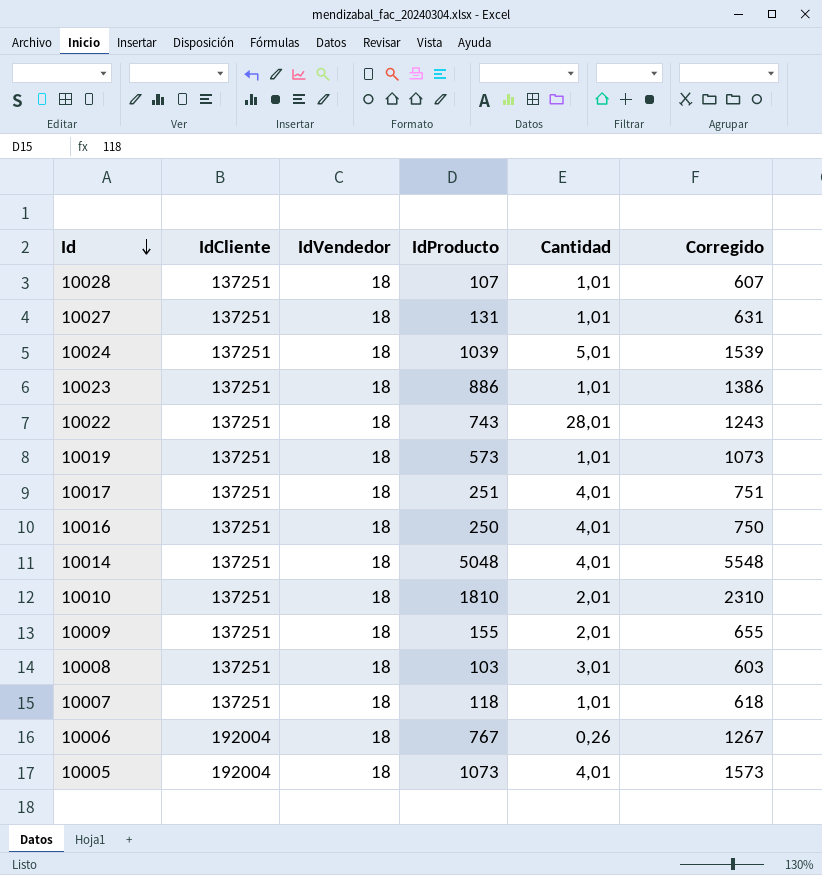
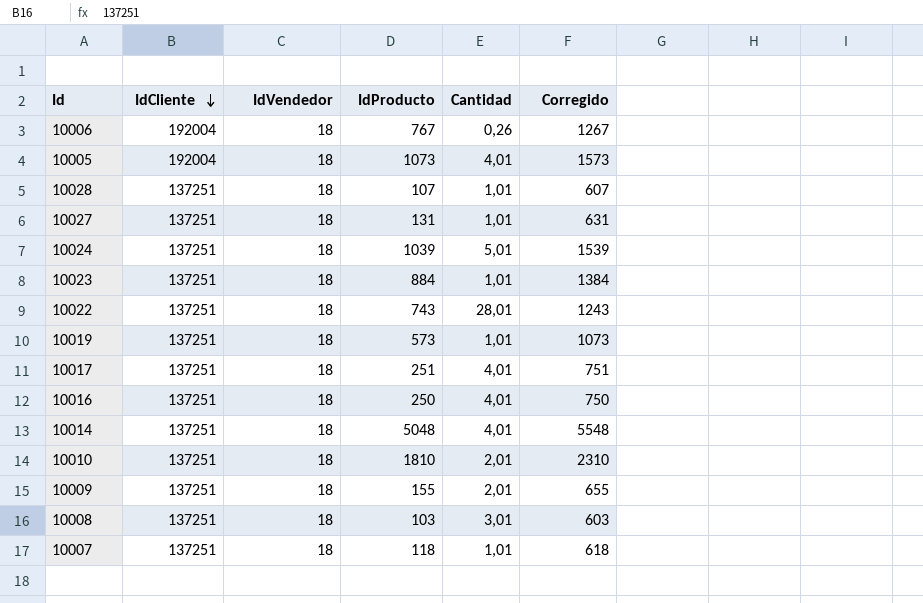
row order: Id descending -> IdCliente descending
10023 | IdProducto: 886 -> 884
10023 | Corregido: 1386 -> 1384

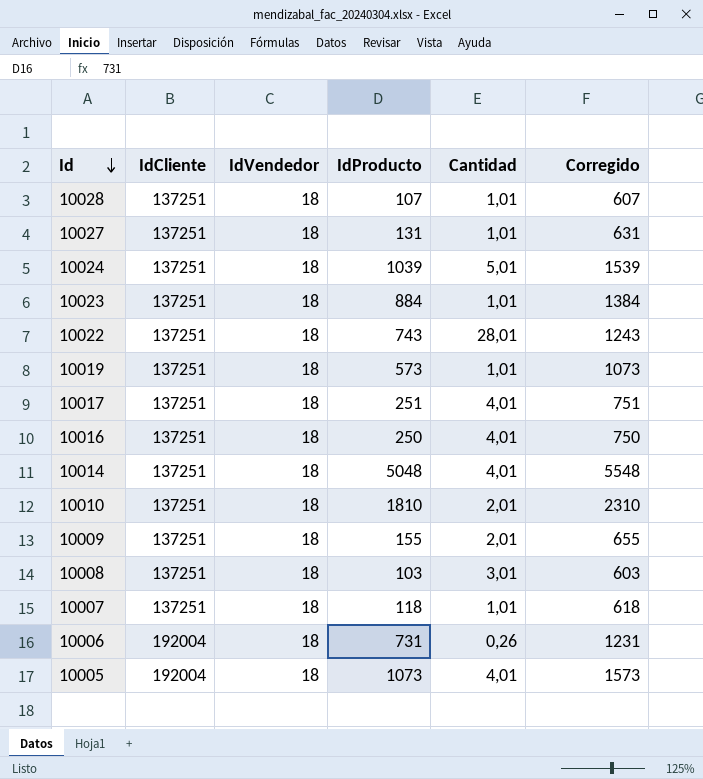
row order: IdCliente descending -> Id descending
10006 | IdProducto: 767 -> 731
10006 | Corregido: 1267 -> 1231

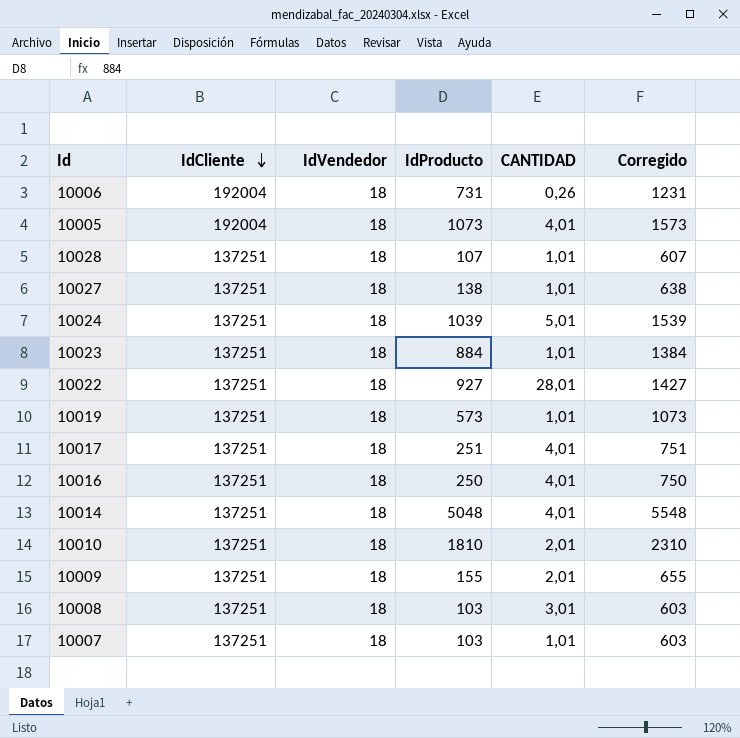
row order: Id descending -> IdCliente descending
column name: Cantidad -> CANTIDAD
10027 | IdProducto: 131 -> 138
10027 | Corregido: 631 -> 638
10022 | IdProducto: 743 -> 927
10022 | Corregido: 1243 -> 1427
10007 | IdProducto: 118 -> 103
10007 | Corregido: 618 -> 603

